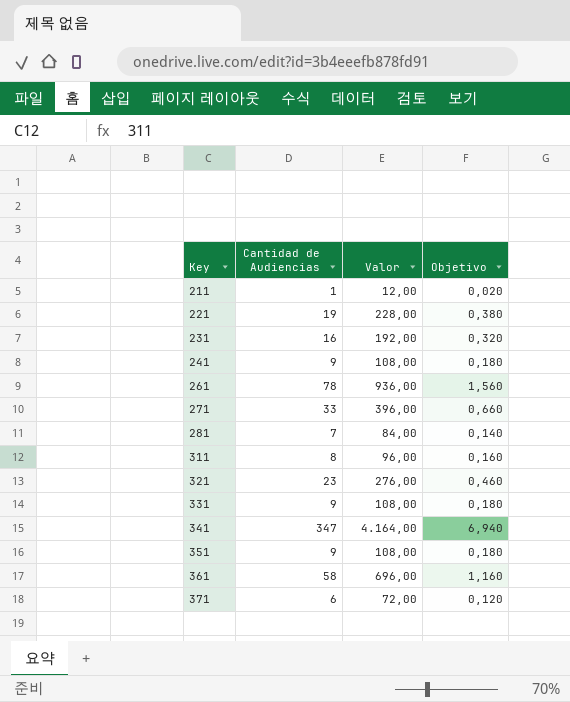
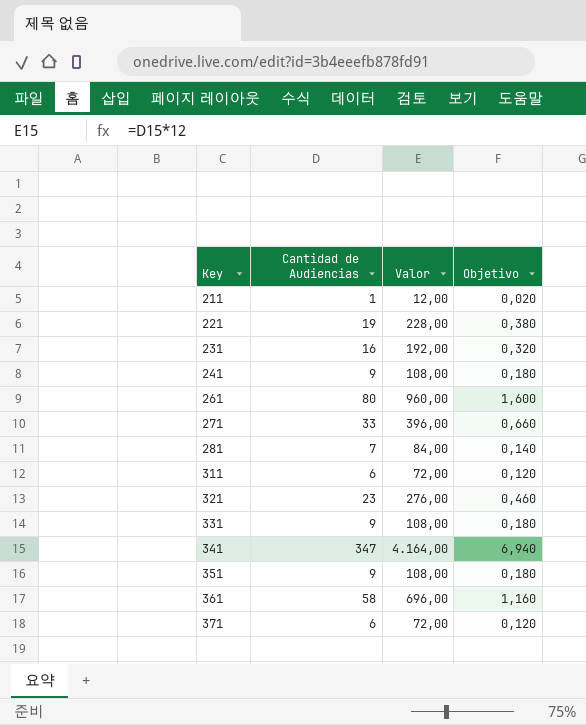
261 | Cantidad de Audiencias: 78 -> 80
261 | Valor: 936,00 -> 960,00
261 | Objetivo: 1,560 -> 1,600
311 | Cantidad de Audiencias: 8 -> 6
311 | Valor: 96,00 -> 72,00
311 | Objetivo: 0,160 -> 0,120

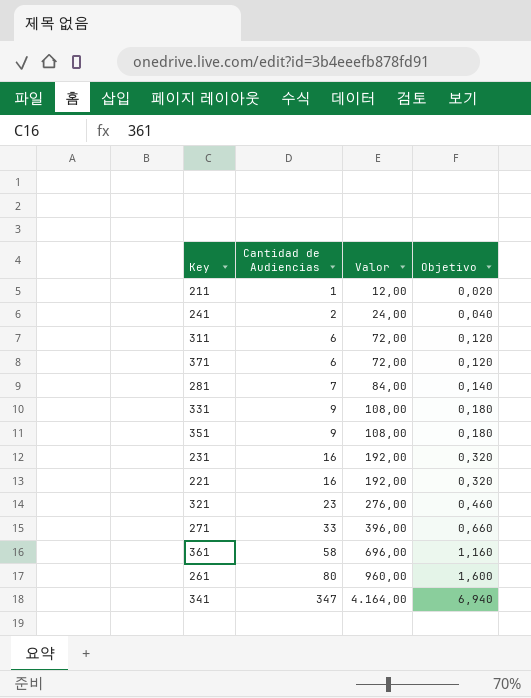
row order: Key ascending -> Cantidad de Audiencias ascending
241 | Cantidad de Audiencias: 9 -> 2
241 | Valor: 108,00 -> 24,00
241 | Objetivo: 0,180 -> 0,040
221 | Cantidad de Audiencias: 19 -> 16
221 | Valor: 228,00 -> 192,00
221 | Objetivo: 0,380 -> 0,320

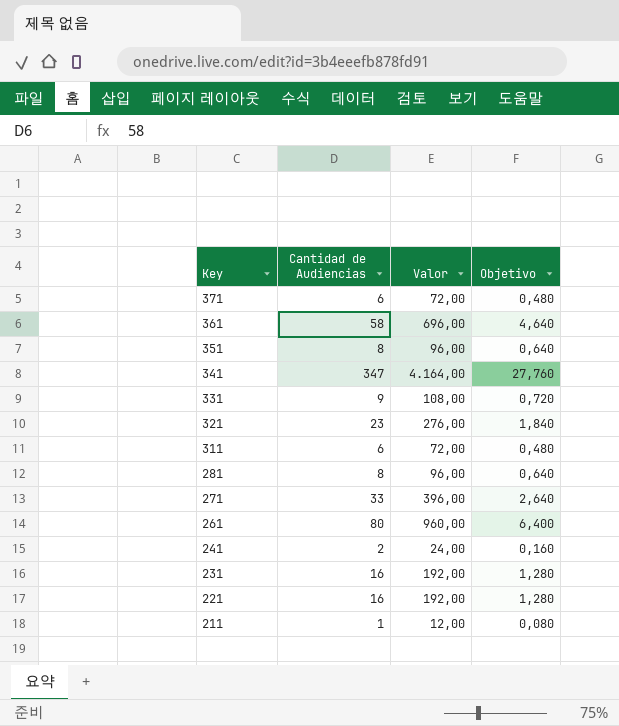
row order: Cantidad de Audiencias ascending -> Key descending
column Objetivo | formula: [Cantidad de Audiencias] * 0,02 -> [Cantidad de Audiencias] * 0,08
351 | Cantidad de Audiencias: 9 -> 8
351 | Valor: 108,00 -> 96,00
281 | Cantidad de Audiencias: 7 -> 8
281 | Valor: 84,00 -> 96,00

